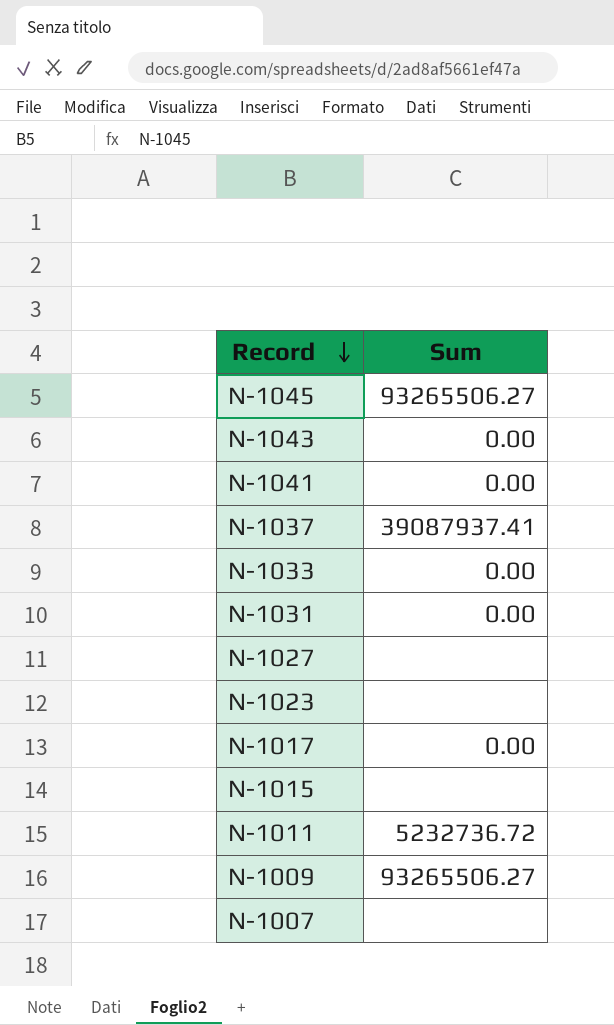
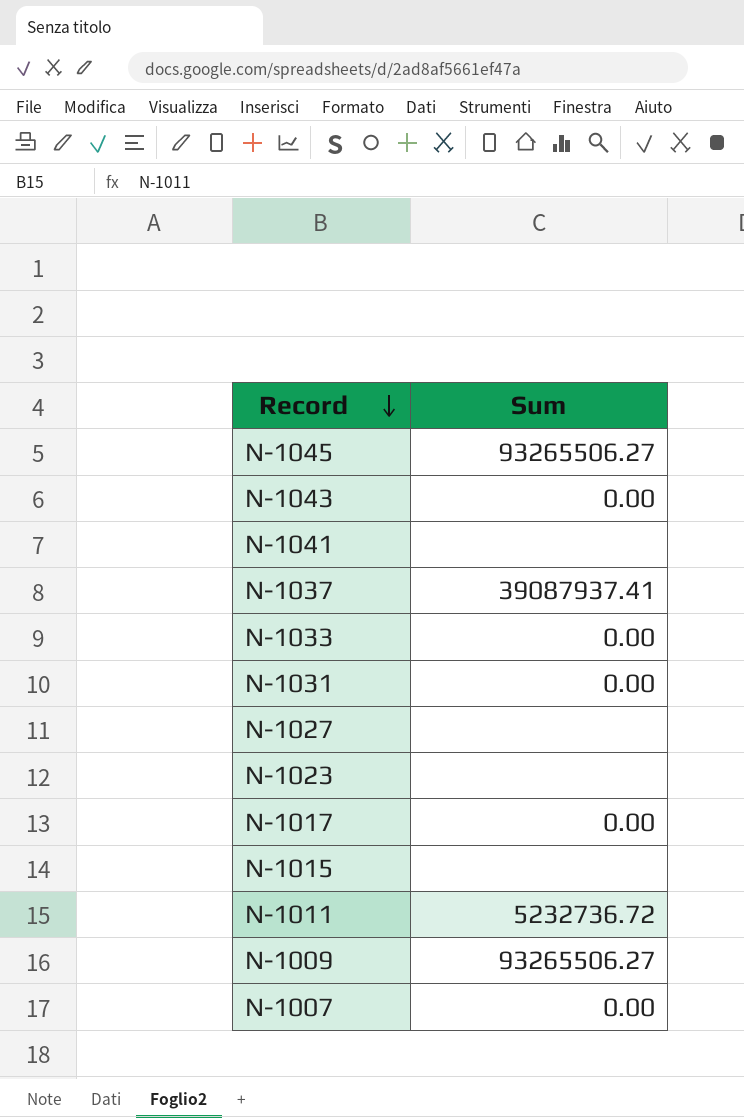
N-1041 | Sum: 0.00 -> none
N-1007 | Sum: none -> 0.00

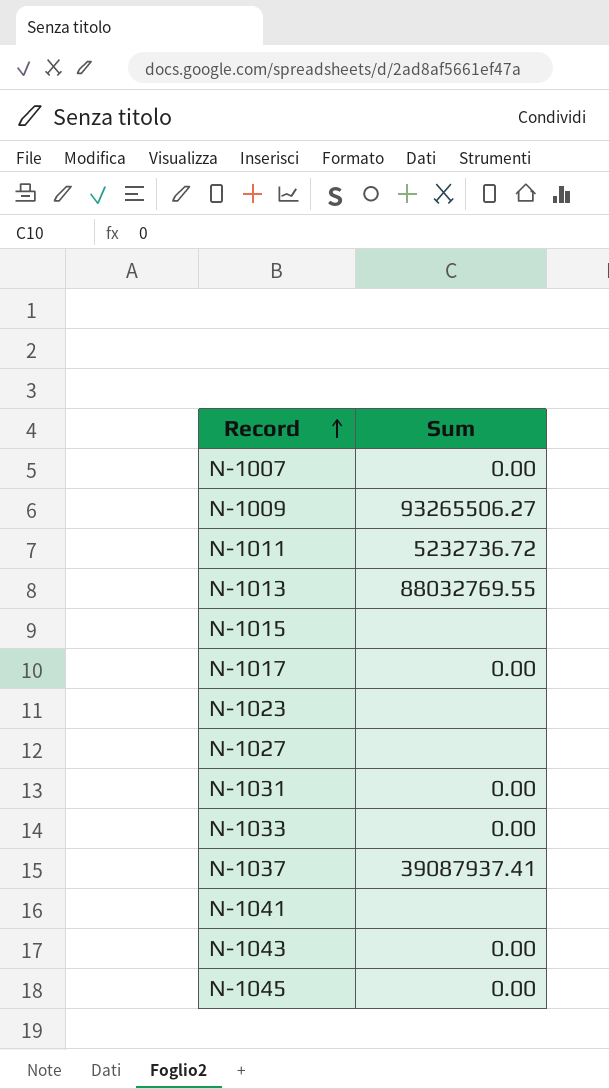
row order: Record descending -> Record ascending
row N-1013: none -> 88032769.55
N-1045 | Sum: 93265506.27 -> 0.00

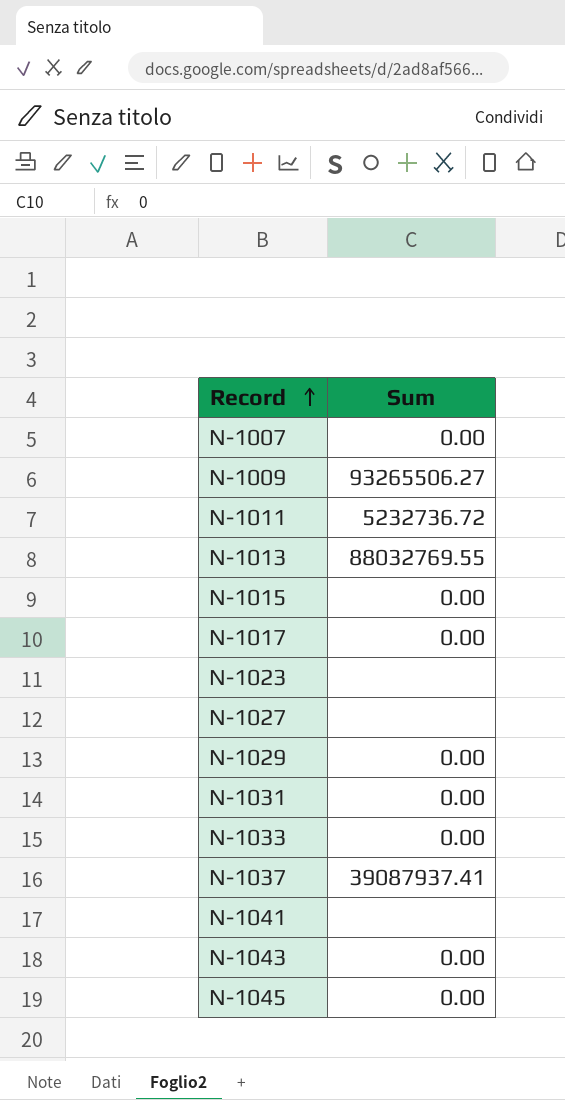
N-1015 | Sum: none -> 0.00
row N-1029: none -> 0.00

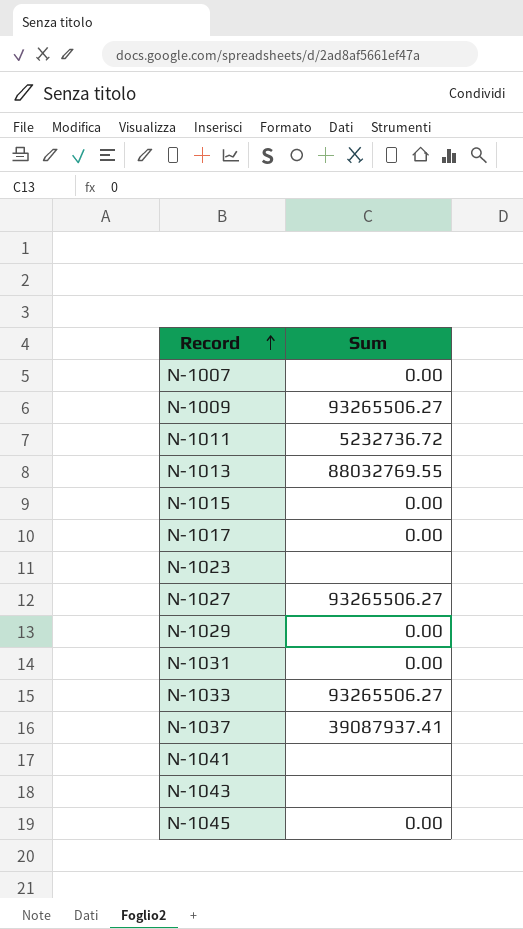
N-1027 | Sum: none -> 93265506.27
N-1033 | Sum: 0.00 -> 93265506.27
N-1043 | Sum: 0.00 -> none

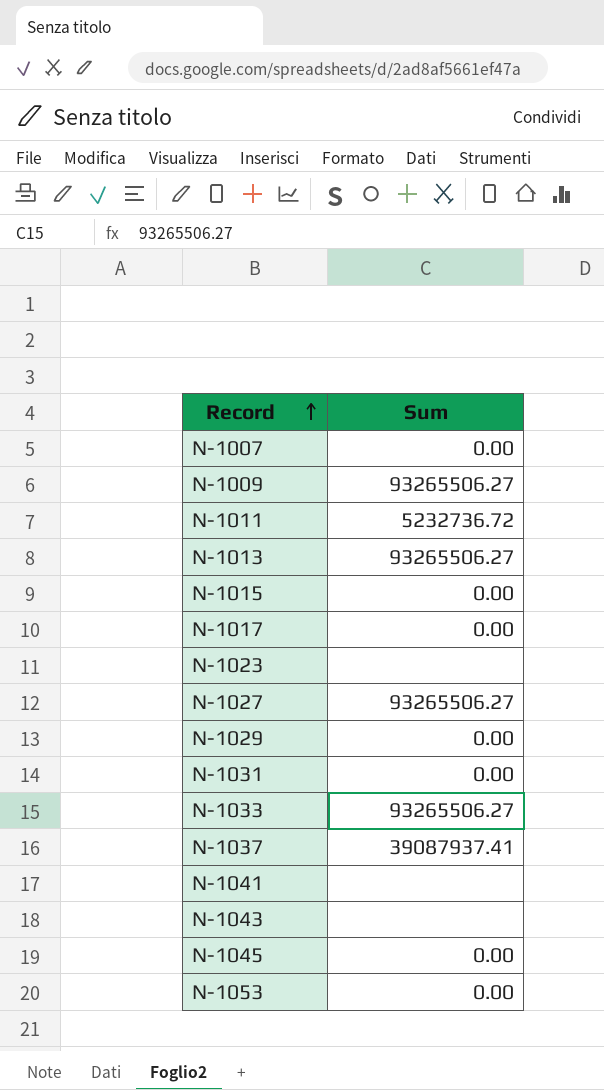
N-1013 | Sum: 88032769.55 -> 93265506.27
row N-1053: none -> 0.00

